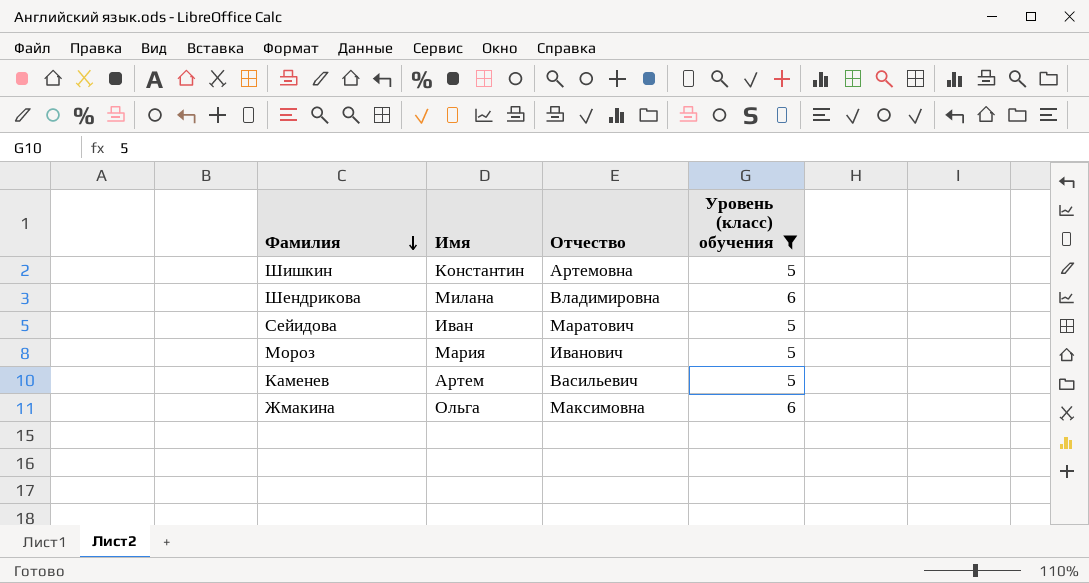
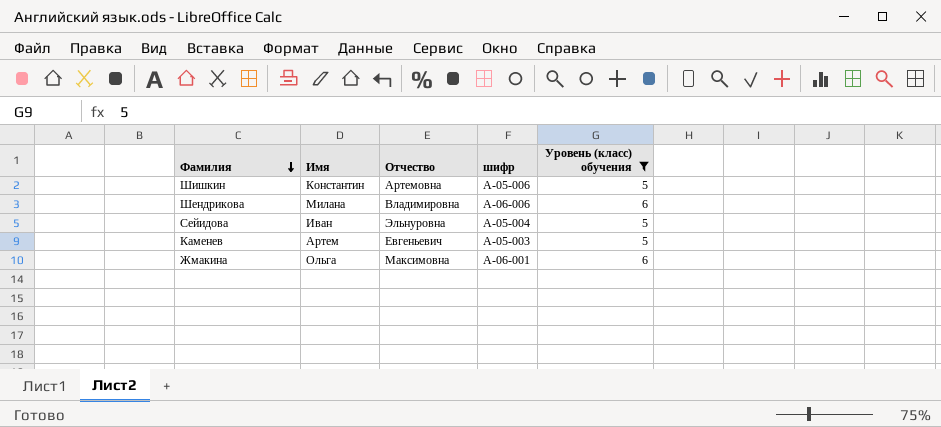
column шифр | position: none -> 4
row Мороз: Мария | Иванович | 5 -> none
Сейидова | Отчество: Маратович -> Эльнуровна
Каменев | Отчество: Васильевич -> Евгеньевич

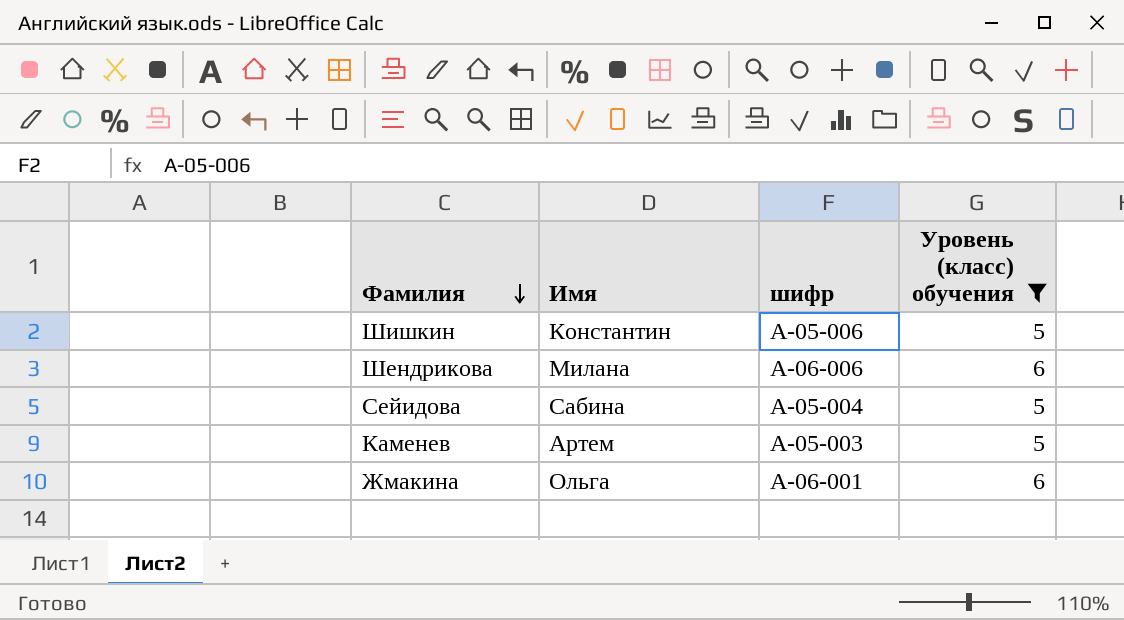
column Отчество | position: 3 -> none
Сейидова | Имя: Иван -> Сабина

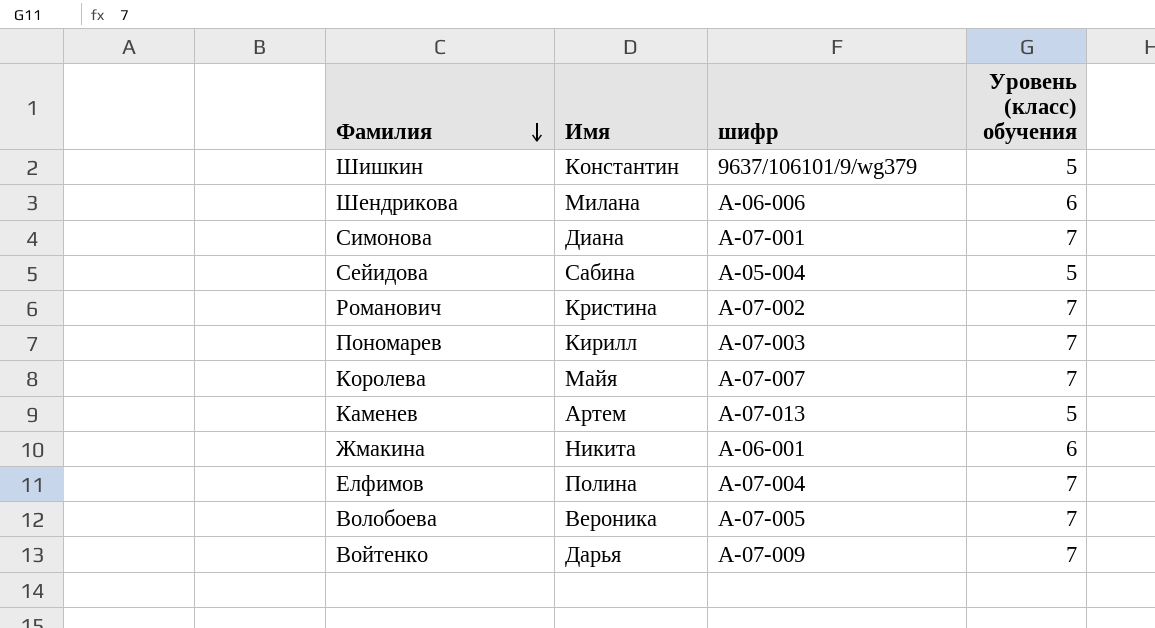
filter: Уровень (класс) обучения != 7 -> none
Шишкин | шифр: А-05-006 -> 9637/106101/9/wg379
Каменев | шифр: А-05-003 -> А-07-013
Жмакина | Имя: Ольга -> Никита

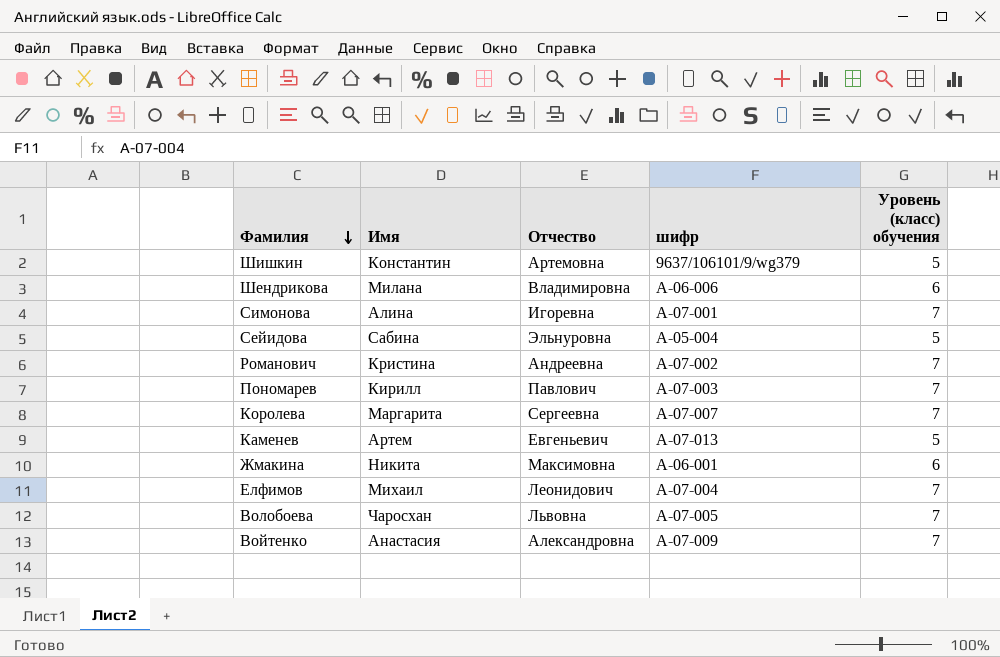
column Отчество | position: none -> 3
Симонова | Имя: Диана -> Алина
Королева | Имя: Майя -> Маргарита
Елфимов | Имя: Полина -> Михаил
Волобоева | Имя: Вероника -> Чаросхан
Войтенко | Имя: Дарья -> Анастасия

